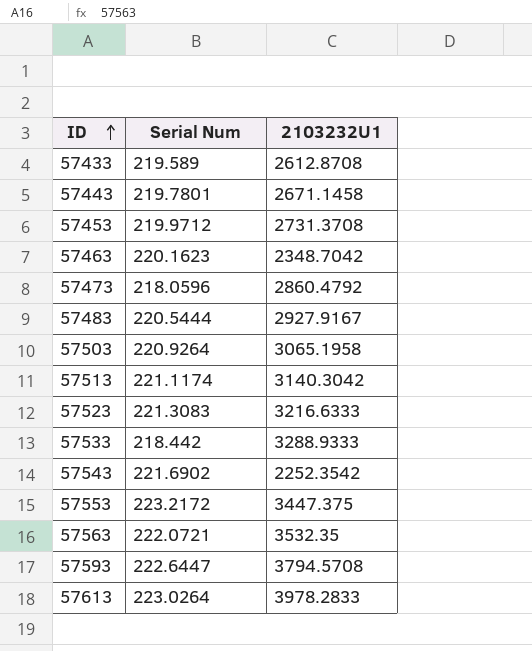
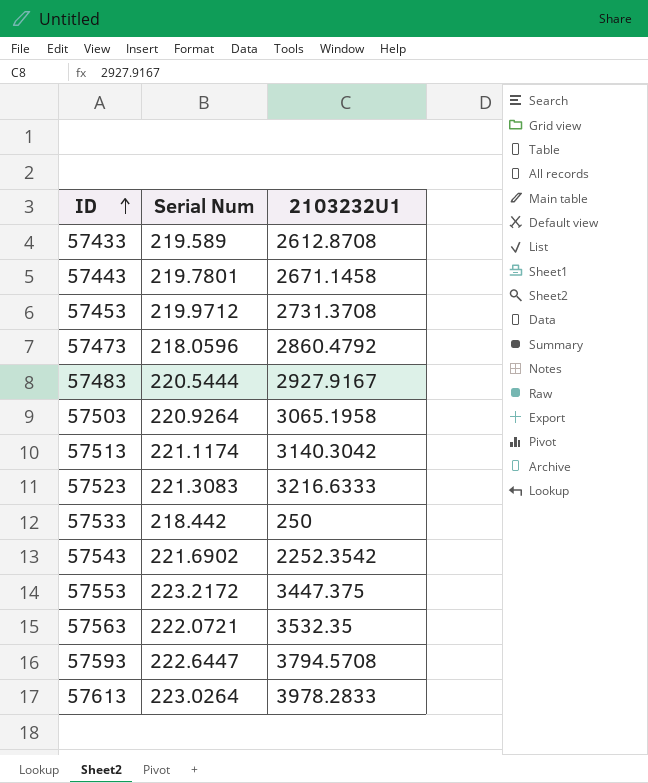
row 57463: 220.1623 | 2348.7042 -> none
57533 | 2103232U1: 3288.9333 -> 250

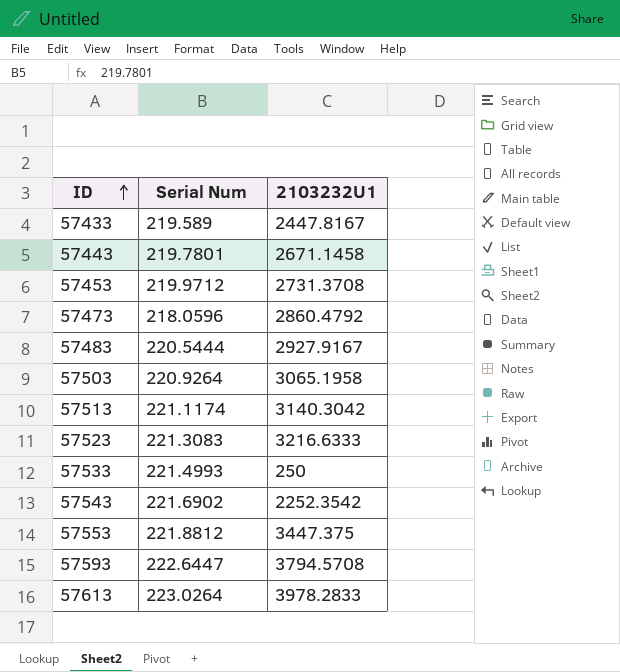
row 57563: 222.0721 | 3532.35 -> none
57433 | 2103232U1: 2612.8708 -> 2447.8167
57533 | Serial Num: 218.442 -> 221.4993
57553 | Serial Num: 223.2172 -> 221.8812

